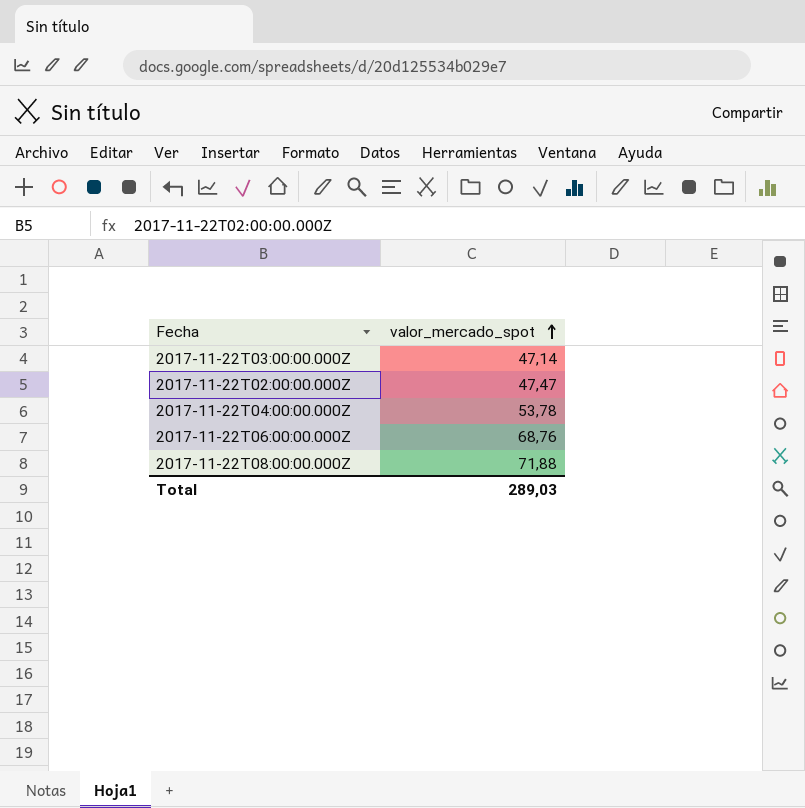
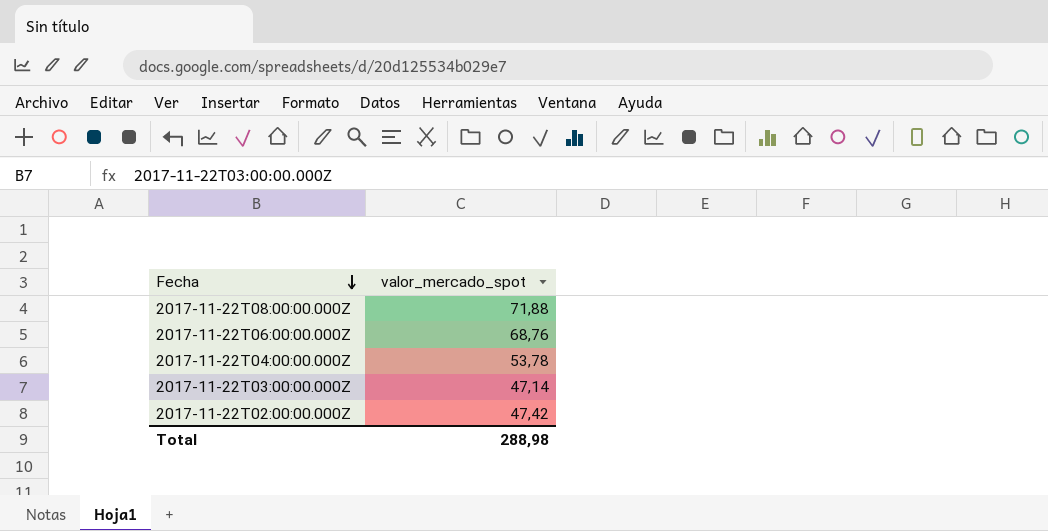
row order: valor_mercado_spot ascending -> Fecha descending
2017-11-22T02:00:00.000Z | valor_mercado_spot: 47,47 -> 47,42
Total | valor_mercado_spot: 289,03 -> 288,98

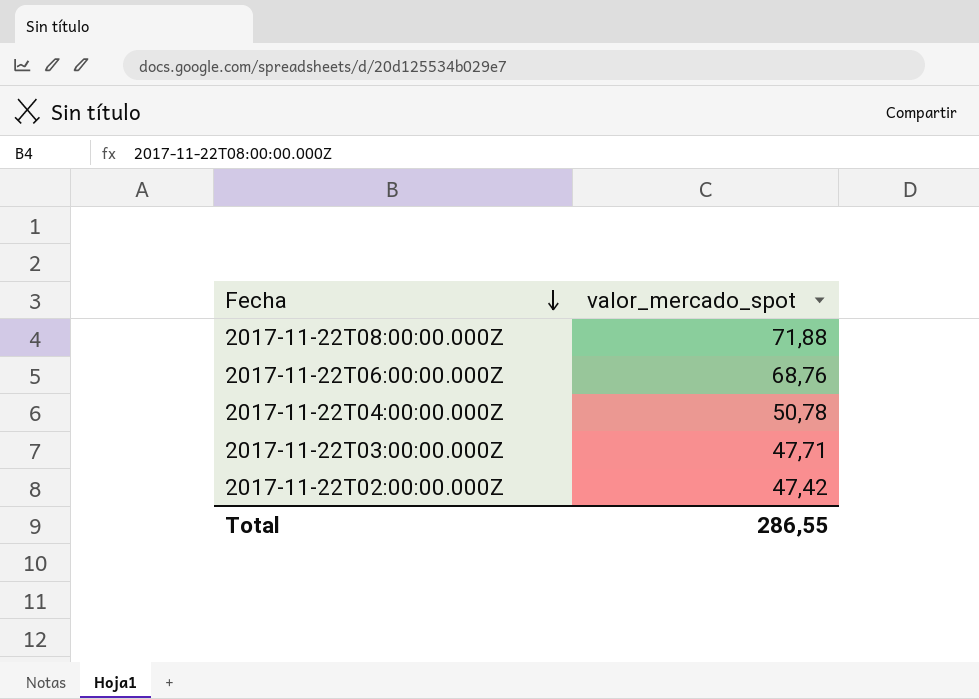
2017-11-22T04:00:00.000Z | valor_mercado_spot: 53,78 -> 50,78
2017-11-22T03:00:00.000Z | valor_mercado_spot: 47,14 -> 47,71
Total | valor_mercado_spot: 288,98 -> 286,55

